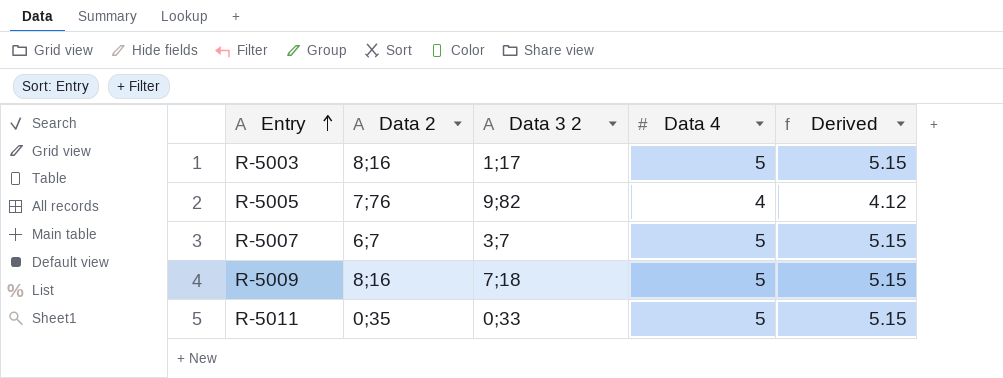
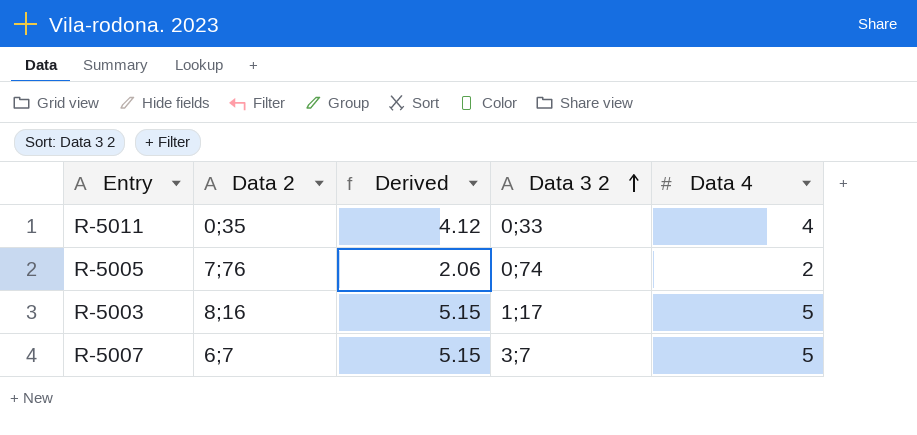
row order: Entry ascending -> Data 3 2 ascending
column Derived | position: 5 -> 3
row R-5009: 8;16 | 7;18 | 5 | 5.15 -> none
R-5011 | Derived: 5.15 -> 4.12
R-5011 | Data 4: 5 -> 4
R-5005 | Derived: 4.12 -> 2.06
R-5005 | Data 3 2: 9;82 -> 0;74
R-5005 | Data 4: 4 -> 2

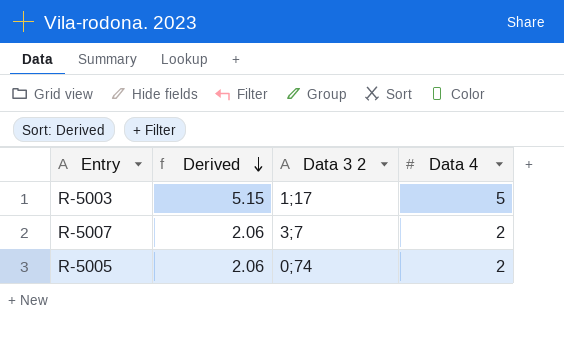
row order: Data 3 2 ascending -> Derived descending
column Data 2 | position: 2 -> none
row R-5011: 0;35 | 4.12 | 0;33 | 4 -> none
R-5007 | Derived: 5.15 -> 2.06
R-5007 | Data 4: 5 -> 2

